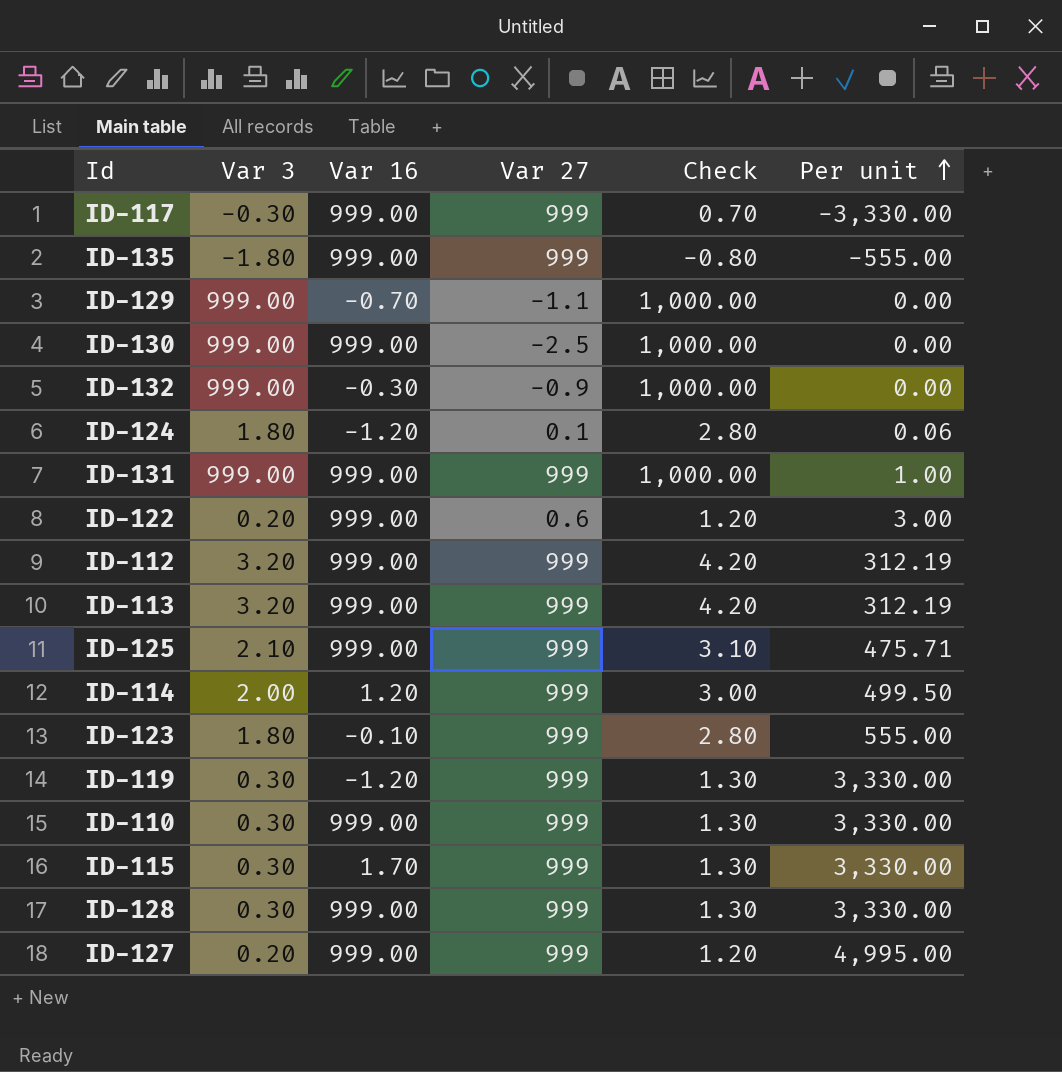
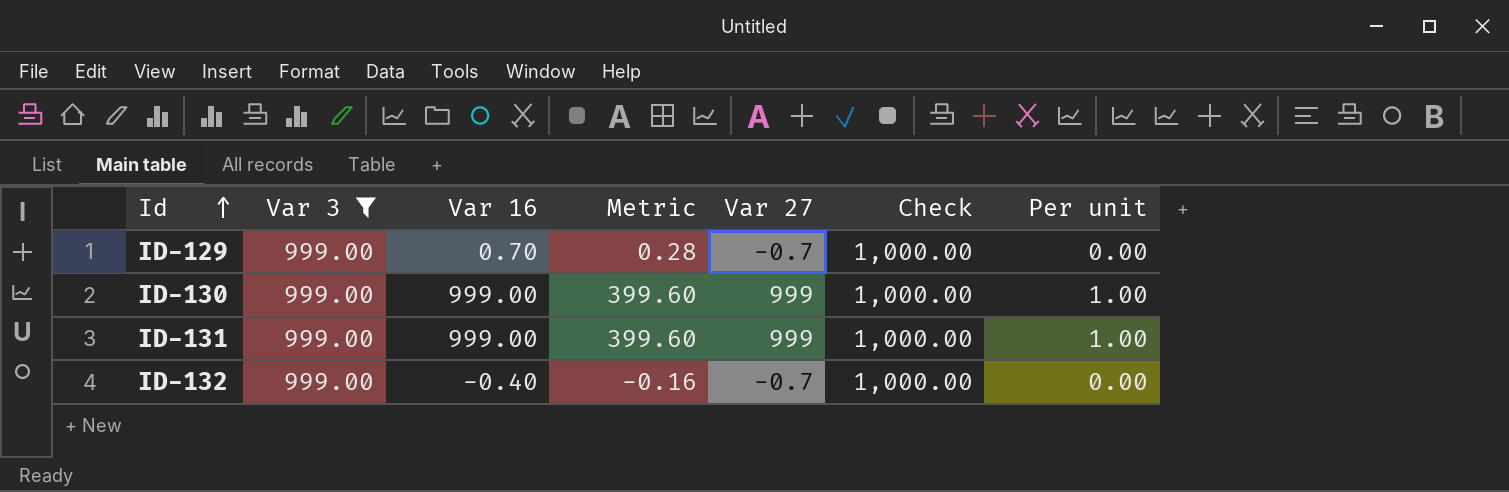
filter: none -> Var 3 = 999.00
row order: Per unit ascending -> Id ascending
column Metric | formula: none -> [Var 16] * 0.4
ID-129 | Var 16: -0.70 -> 0.70
ID-129 | Var 27: -1.1 -> -0.7
ID-130 | Var 27: -2.5 -> 999
ID-130 | Per unit: 0.00 -> 1.00
ID-132 | Var 16: -0.30 -> -0.40
ID-132 | Var 27: -0.9 -> -0.7

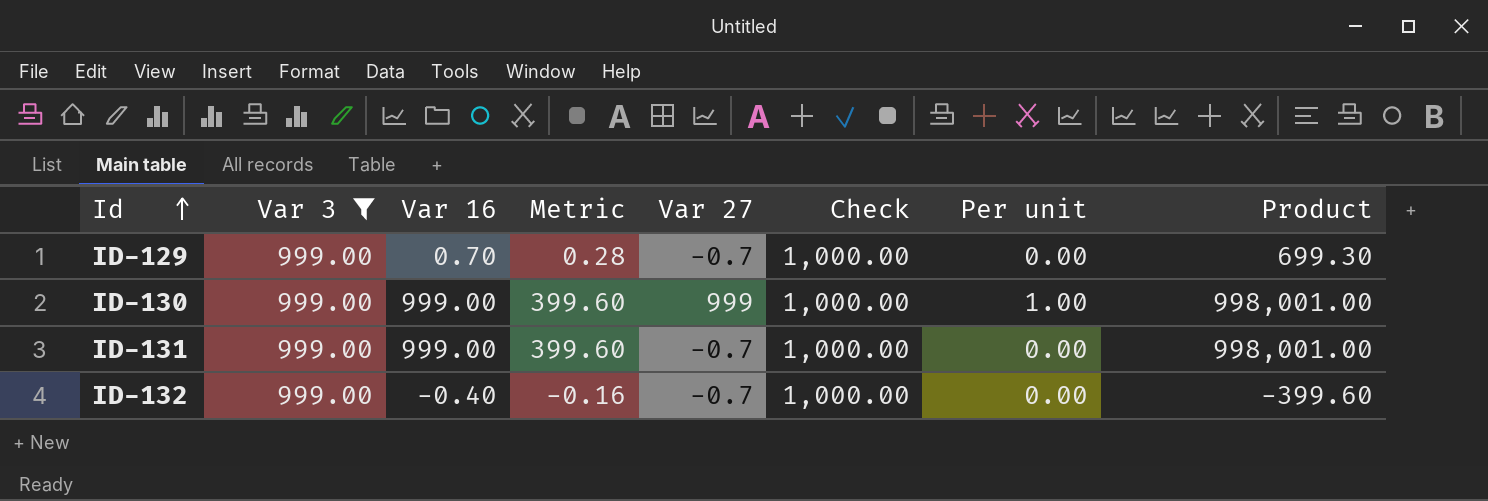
column Product | formula: none -> [Var 3] * [Var 16]
ID-131 | Var 27: 999 -> -0.7
ID-131 | Per unit: 1.00 -> 0.00

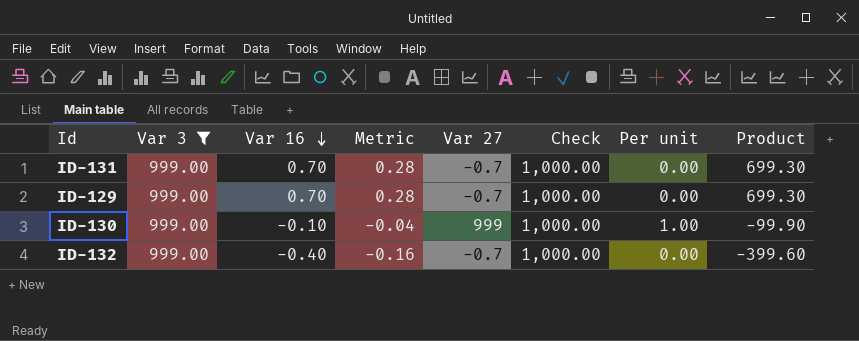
row order: Id ascending -> Var 16 descending
ID-131 | Var 16: 999.00 -> 0.70
ID-131 | Metric: 399.60 -> 0.28
ID-131 | Product: 998,001.00 -> 699.30
ID-130 | Var 16: 999.00 -> -0.10
ID-130 | Metric: 399.60 -> -0.04
ID-130 | Product: 998,001.00 -> -99.90

